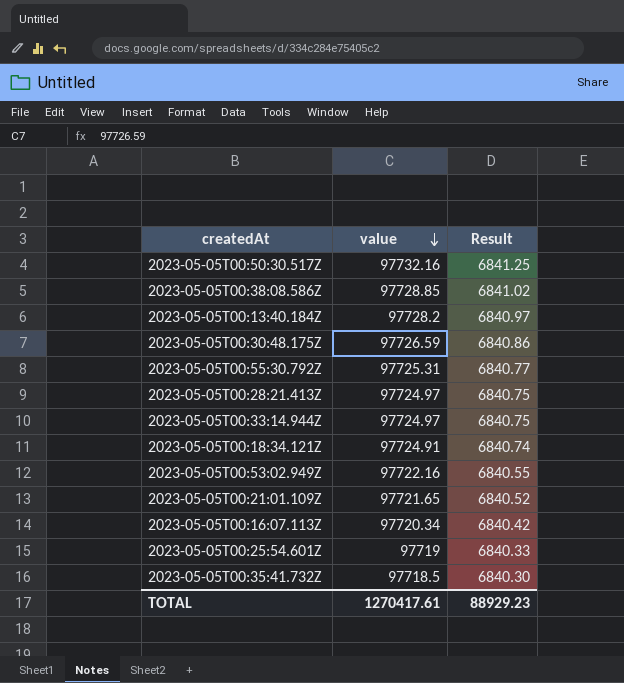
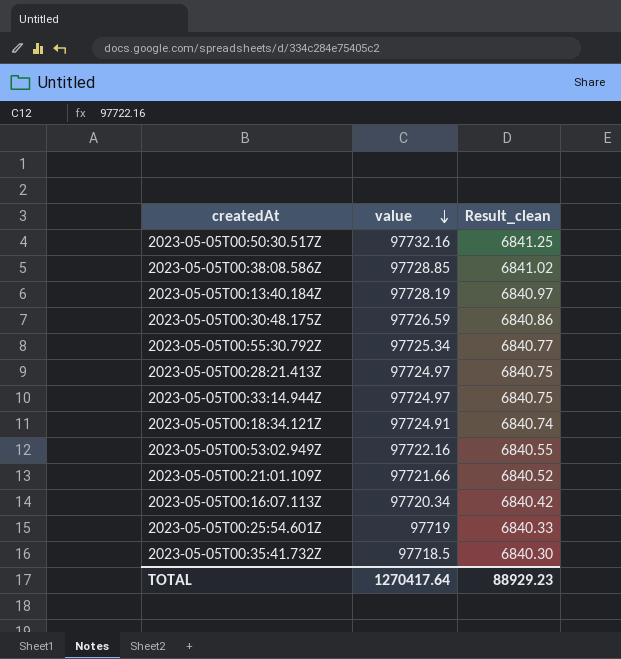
column name: Result -> Result_clean
2023-05-05T00:13:40.184Z | value: 97728.2 -> 97728.19
2023-05-05T00:55:30.792Z | value: 97725.31 -> 97725.34
2023-05-05T00:21:01.109Z | value: 97721.65 -> 97721.66
TOTAL | value: 1270417.61 -> 1270417.64

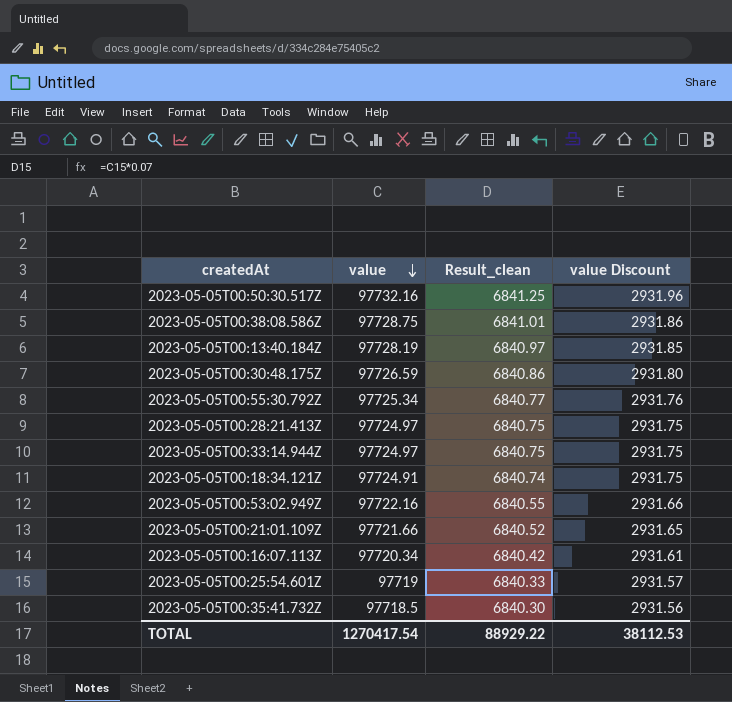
column value Discount | formula: none -> [value] * 0.03
2023-05-05T00:38:08.586Z | value: 97728.85 -> 97728.75
2023-05-05T00:38:08.586Z | Result_clean: 6841.02 -> 6841.01
TOTAL | value: 1270417.64 -> 1270417.54
TOTAL | Result_clean: 88929.23 -> 88929.22

